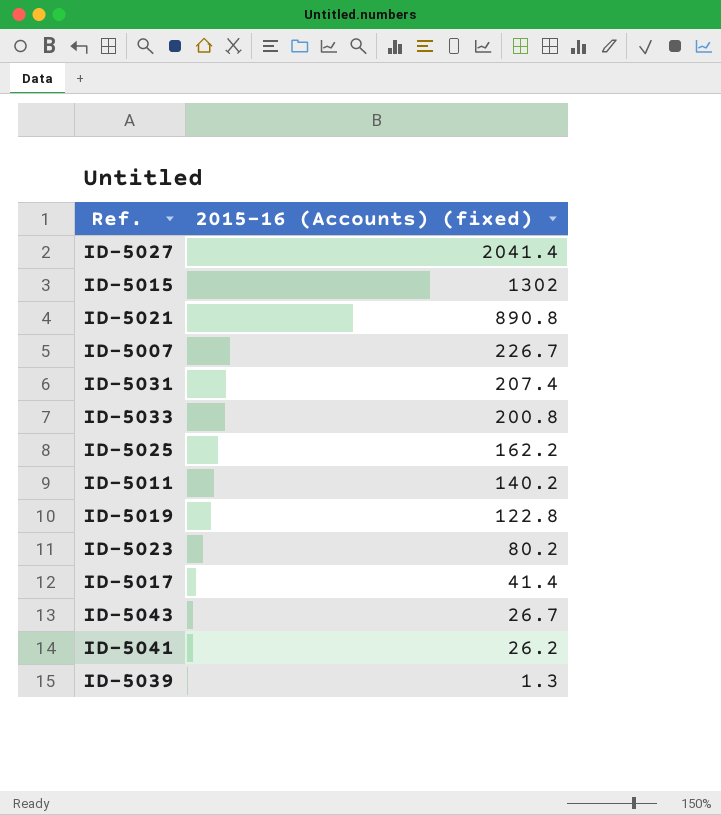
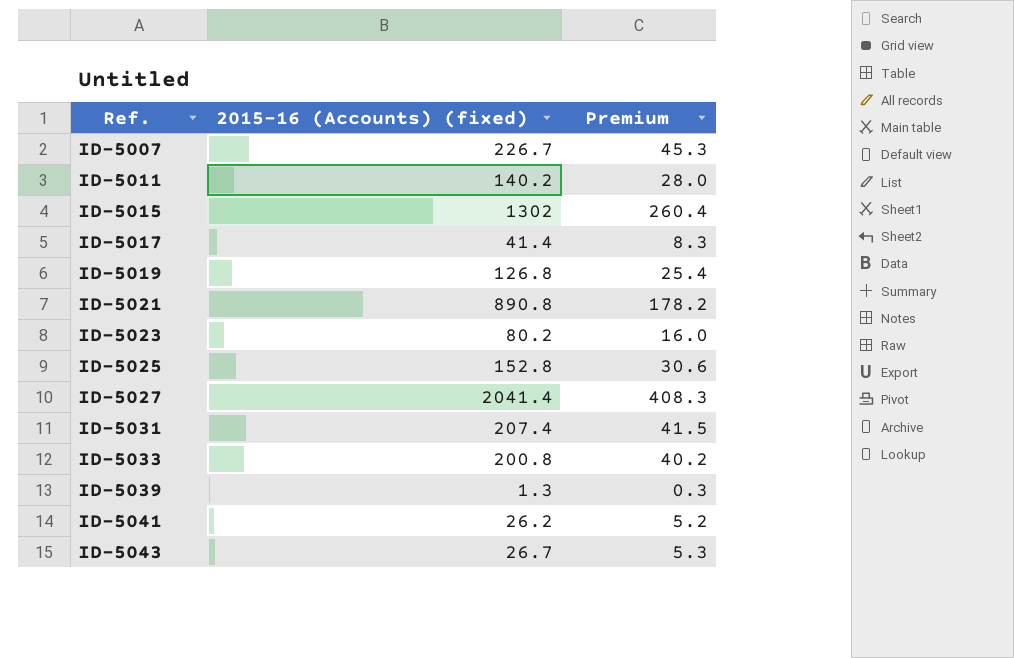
row order: 2015-16 (Accounts) (fixed) descending -> Ref. ascending
column Premium | formula: none -> [2015-16 (Accounts) (fixed)] * 0.2
ID-5019 | 2015-16 (Accounts) (fixed): 122.8 -> 126.8
ID-5025 | 2015-16 (Accounts) (fixed): 162.2 -> 152.8

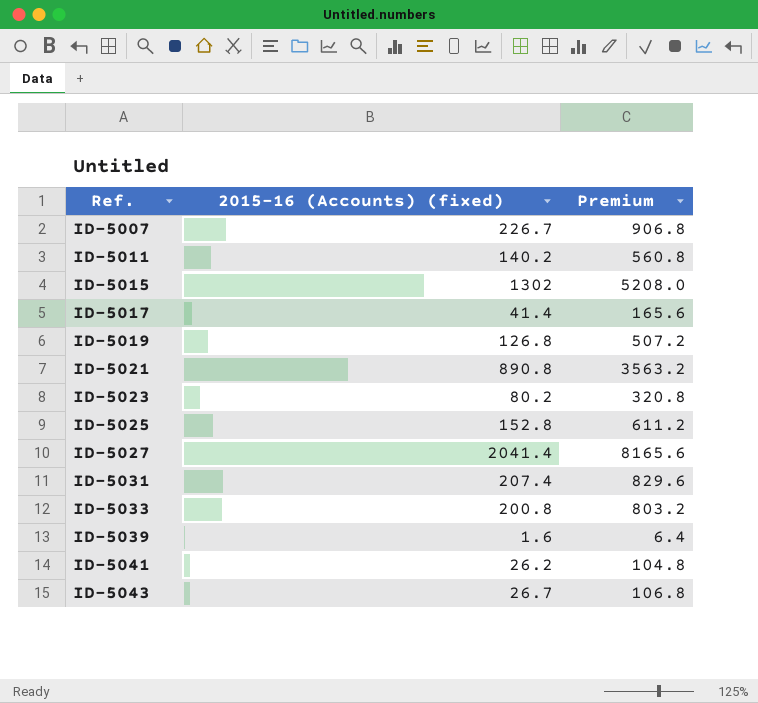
column Premium | formula: [2015-16 (Accounts) (fixed)] * 0.2 -> [2015-16 (Accounts) (fixed)] * 4
ID-5039 | 2015-16 (Accounts) (fixed): 1.3 -> 1.6

